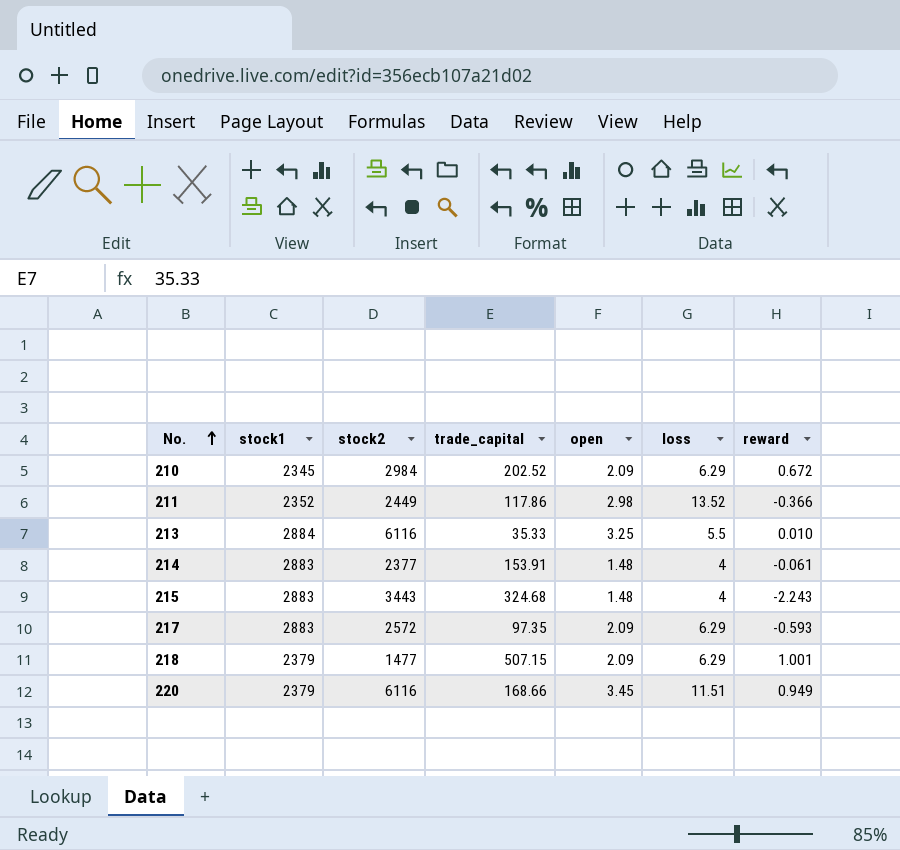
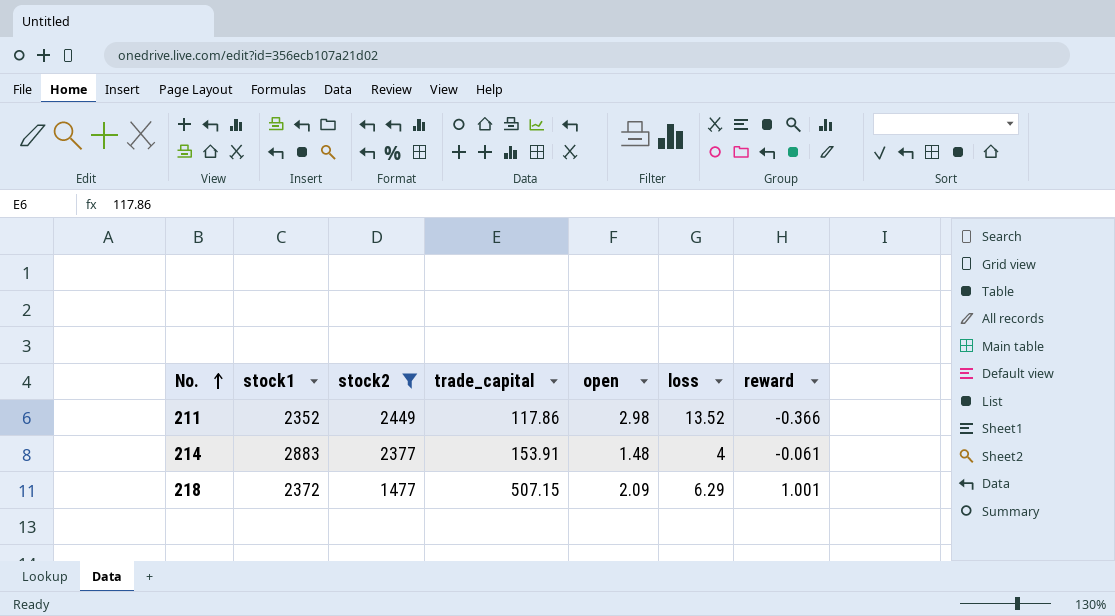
filter: none -> stock2 <= 2449
218 | stock1: 2379 -> 2372

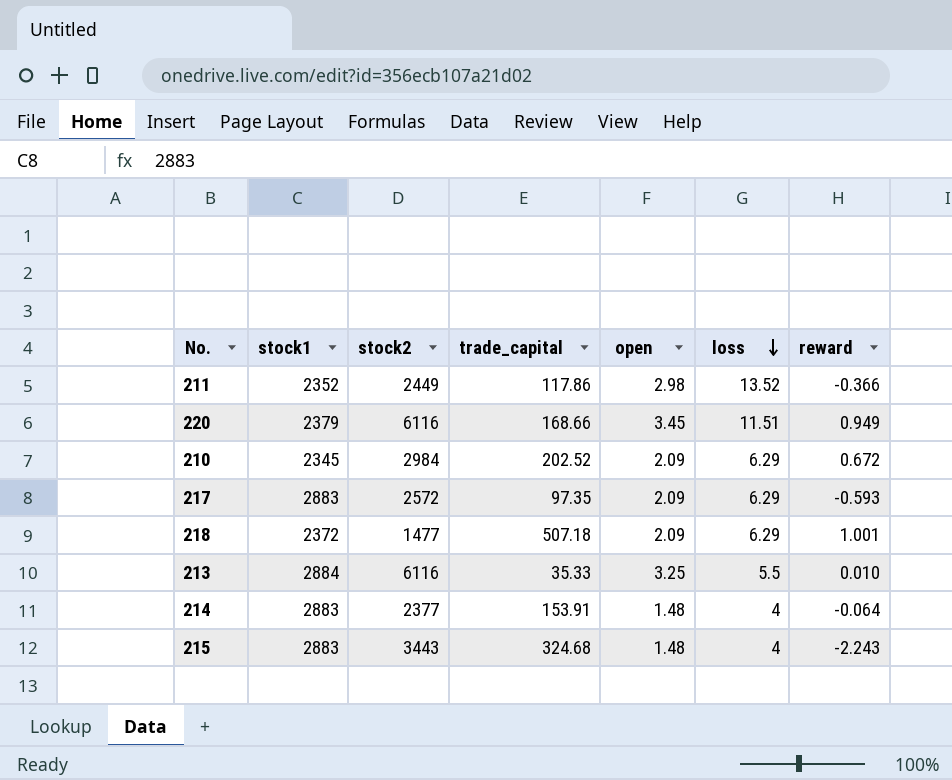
filter: stock2 <= 2449 -> none
row order: No. ascending -> loss descending
218 | trade_capital: 507.15 -> 507.18
214 | reward: -0.061 -> -0.064

